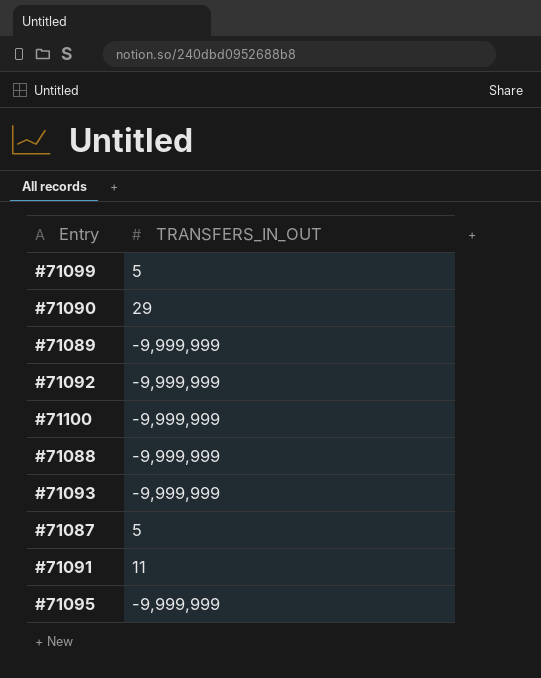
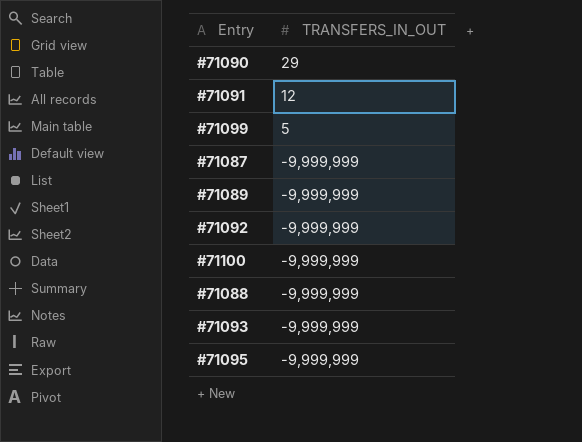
row order: none -> TRANSFERS_IN_OUT descending
#71091 | TRANSFERS_IN_OUT: 11 -> 12
#71087 | TRANSFERS_IN_OUT: 5 -> -9,999,999

